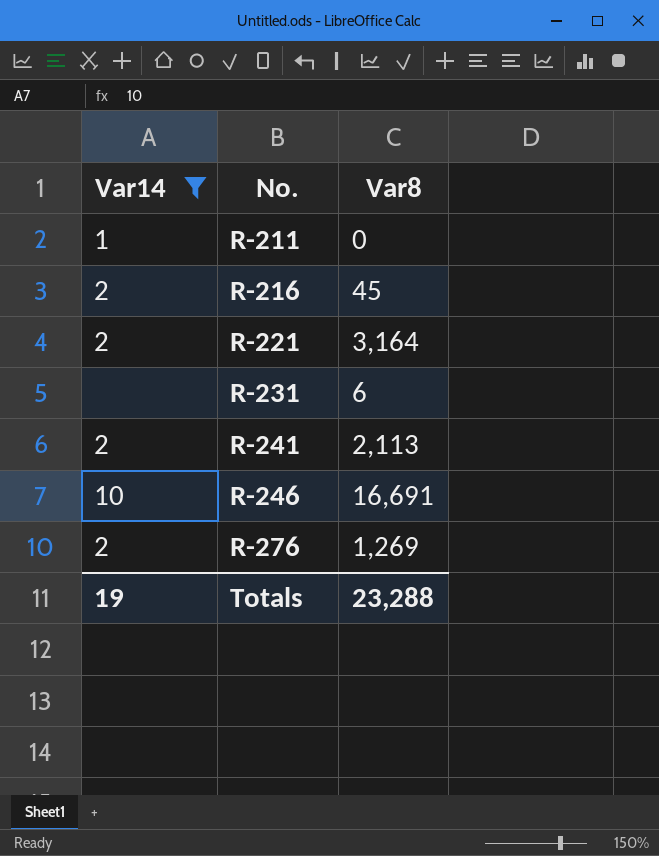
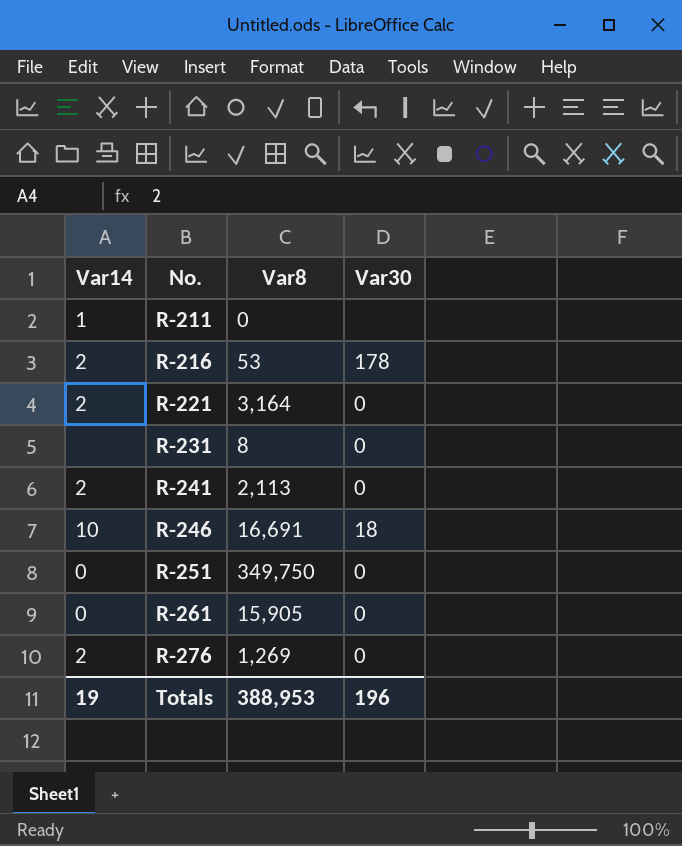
filter: Var14 != 0 -> none
column Var30 | position: none -> 4
R-216 | Var8: 45 -> 53
R-231 | Var8: 6 -> 8
Totals | Var8: 23,288 -> 388,953

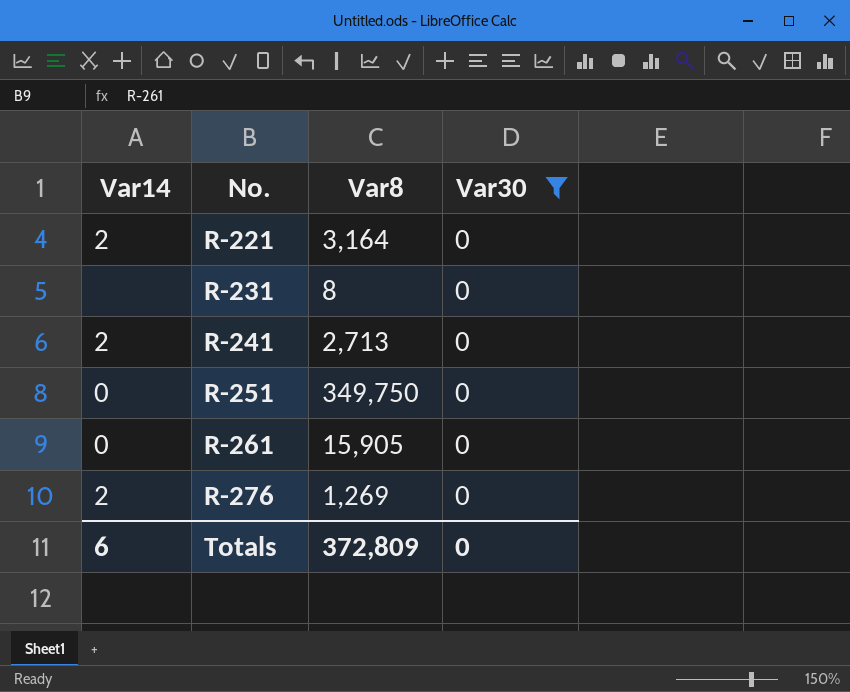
filter: none -> Var30 = 0
R-241 | Var8: 2,113 -> 2,713
Totals | Var14: 19 -> 6
Totals | Var8: 388,953 -> 372,809
Totals | Var30: 196 -> 0

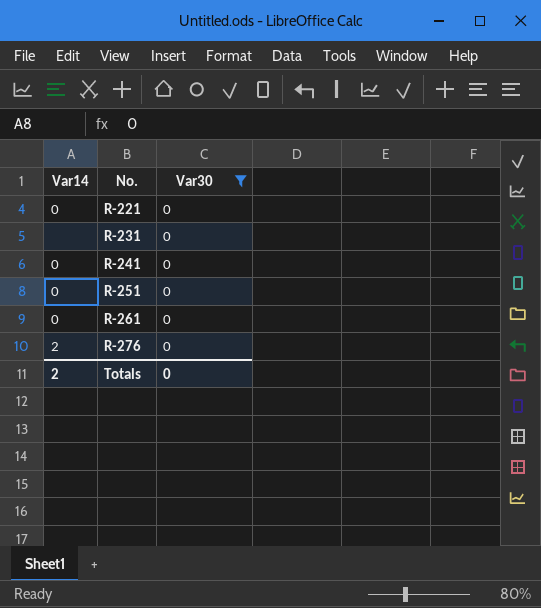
column Var8 | position: 3 -> none
R-221 | Var14: 2 -> 0
R-241 | Var14: 2 -> 0
Totals | Var14: 6 -> 2

